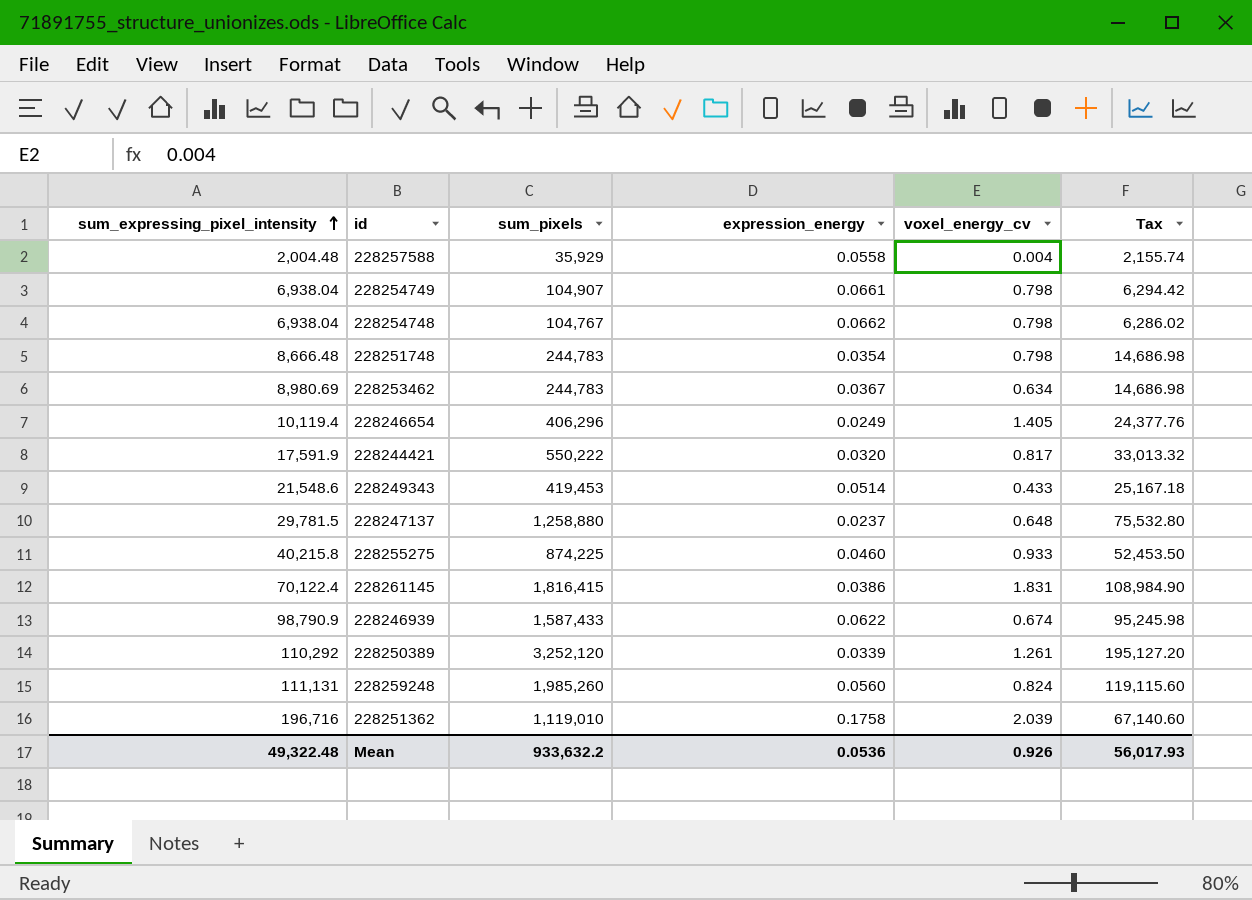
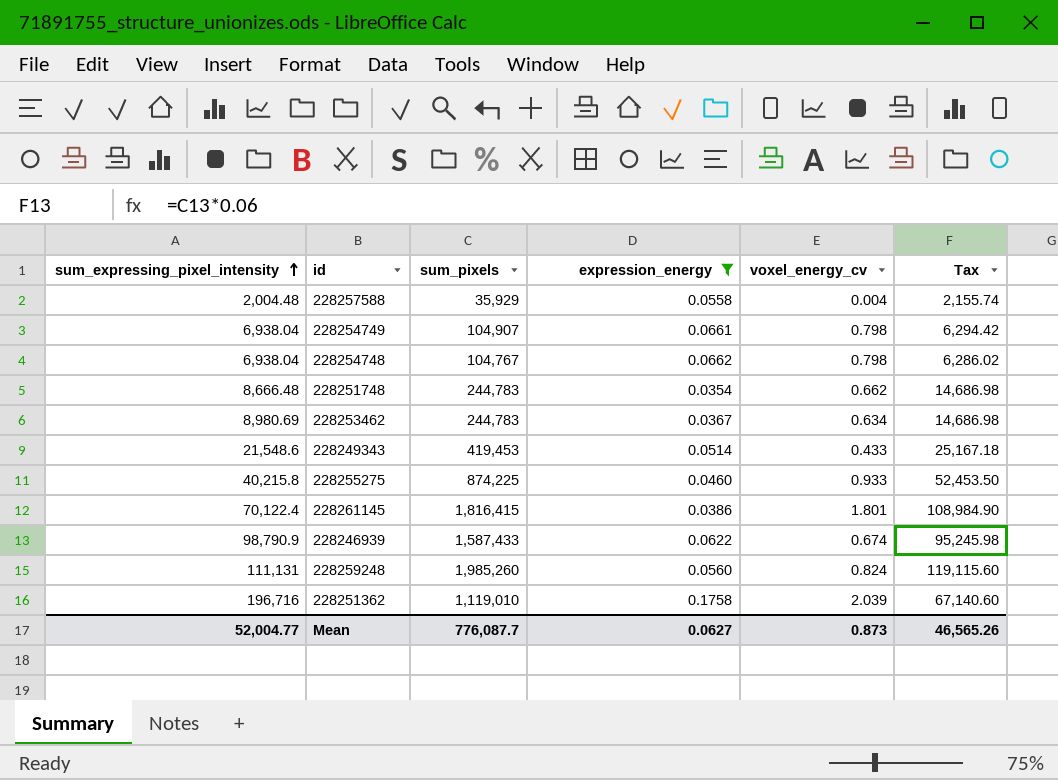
filter: none -> expression_energy >= 0.0354
228251748 | voxel_energy_cv: 0.798 -> 0.662
228261145 | voxel_energy_cv: 1.831 -> 1.801
Mean | sum_expressing_pixel_intensity: 49,322.48 -> 52,004.77
Mean | sum_pixels: 933,632.2 -> 776,087.7
Mean | expression_energy: 0.0536 -> 0.0627
Mean | voxel_energy_cv: 0.926 -> 0.873
Mean | Tax: 56,017.93 -> 46,565.26

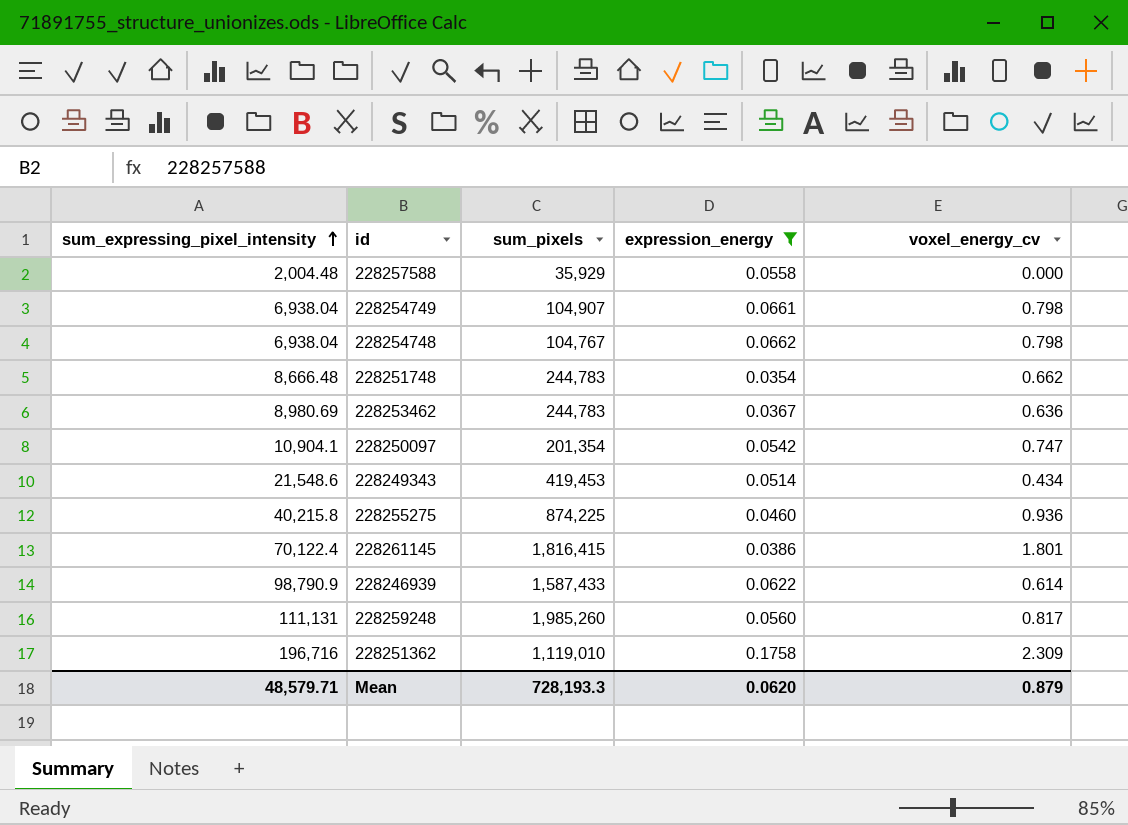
column Tax | formula: [sum_pixels] * 0.06 -> none
228257588 | voxel_energy_cv: 0.004 -> 0.000
228253462 | voxel_energy_cv: 0.634 -> 0.636
row 228250097: none -> 10,904.1 | 201,354 | 0.0542 | 0.747
228249343 | voxel_energy_cv: 0.433 -> 0.434
228255275 | voxel_energy_cv: 0.933 -> 0.936
228246939 | voxel_energy_cv: 0.674 -> 0.614
228259248 | voxel_energy_cv: 0.824 -> 0.817
228251362 | voxel_energy_cv: 2.039 -> 2.309
Mean | sum_expressing_pixel_intensity: 52,004.77 -> 48,579.71
Mean | sum_pixels: 776,087.7 -> 728,193.3
Mean | expression_energy: 0.0627 -> 0.0620
Mean | voxel_energy_cv: 0.873 -> 0.879

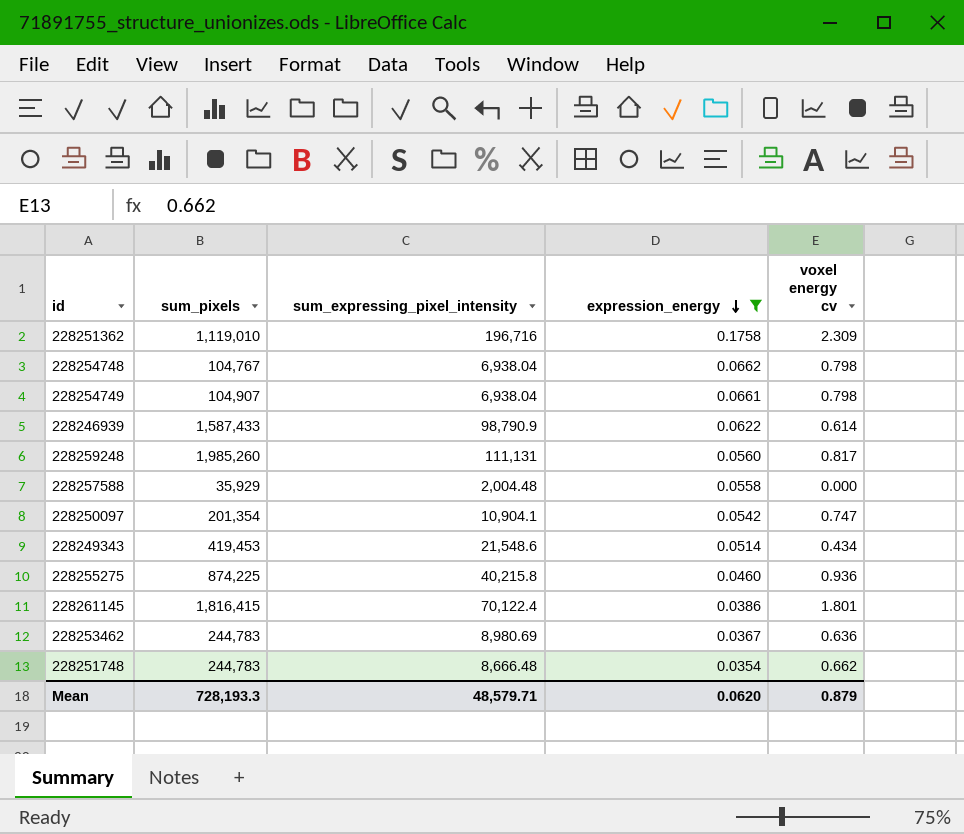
row order: sum_expressing_pixel_intensity ascending -> expression_energy descending
column sum_expressing_pixel_intensity | position: 1 -> 3
column name: voxel_energy_cv -> voxel energy cv

